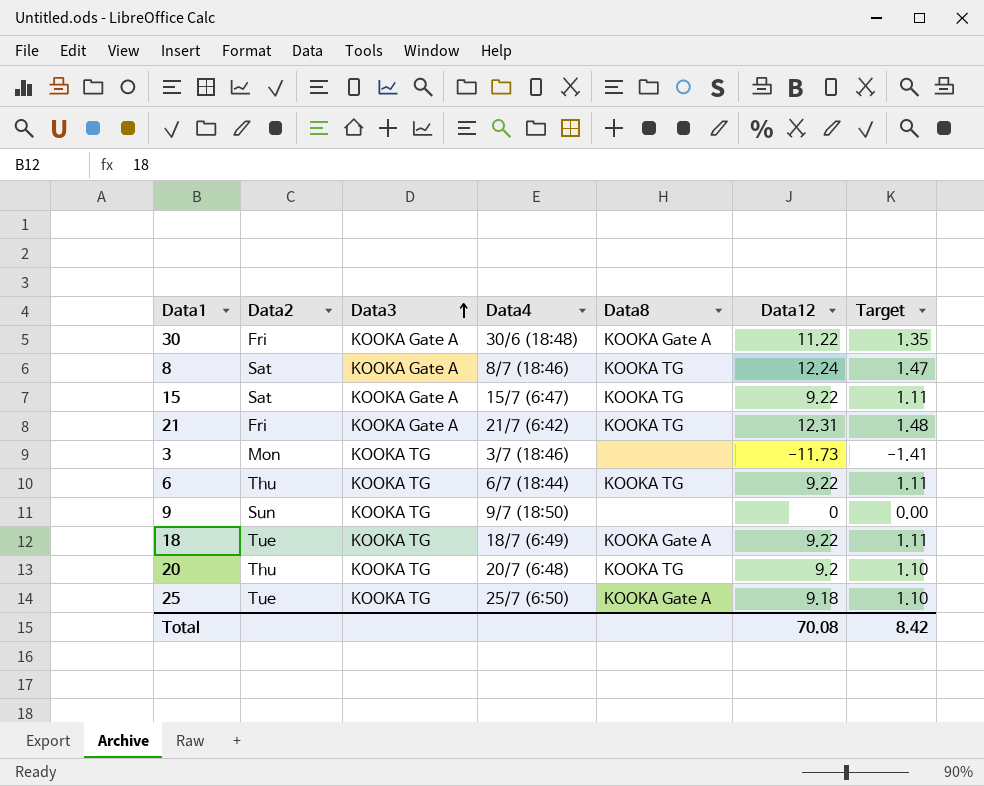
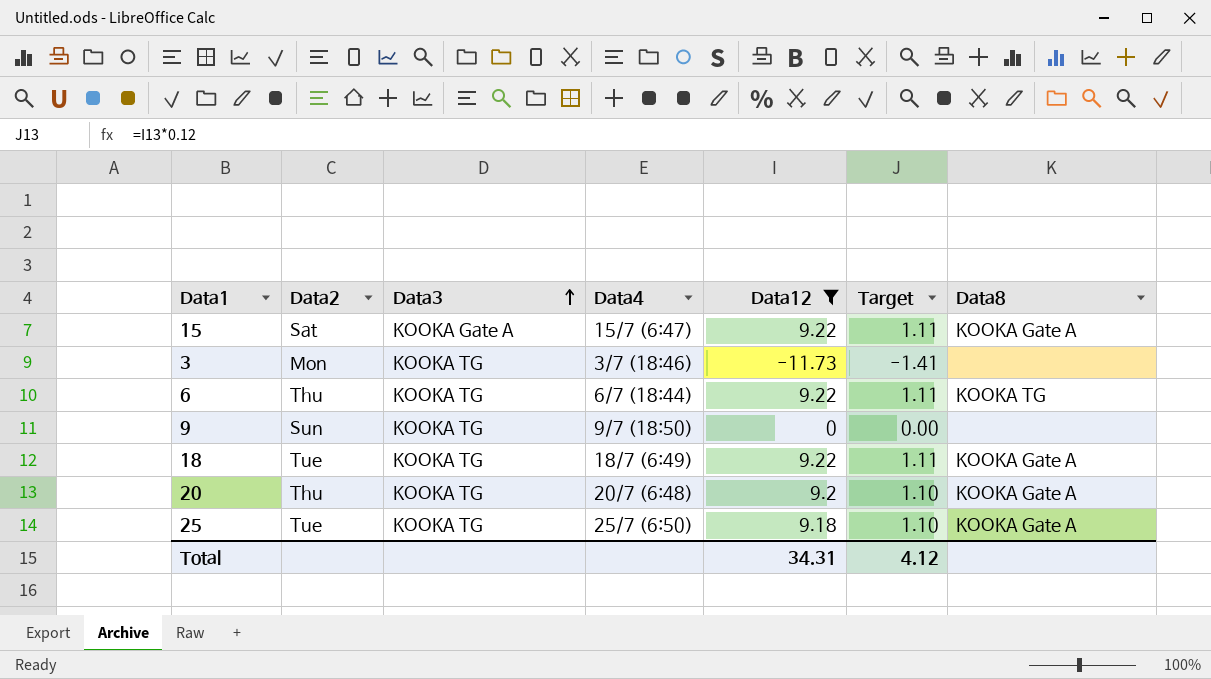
filter: none -> Data12 <= 9.22
column Data8 | position: 5 -> 7
15 | Data8: KOOKA TG -> KOOKA Gate A
20 | Data8: KOOKA TG -> KOOKA Gate A
Total | Data12: 70.08 -> 34.31
Total | Target: 8.42 -> 4.12

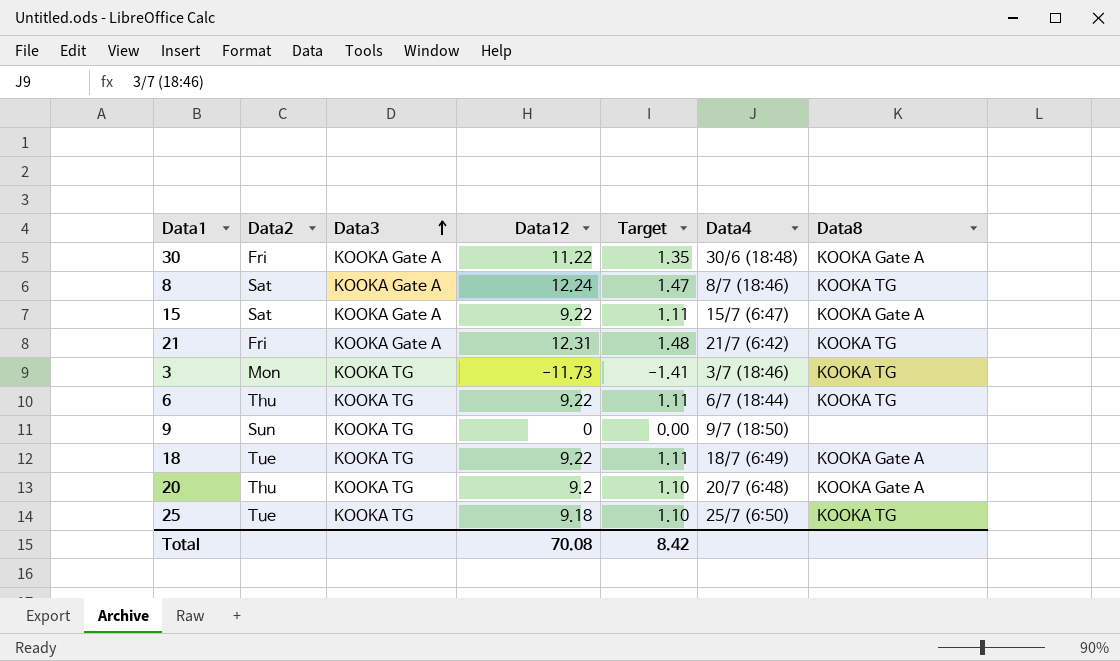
filter: Data12 <= 9.22 -> none
column Data4 | position: 4 -> 6
3 | Data8: none -> KOOKA TG
25 | Data8: KOOKA Gate A -> KOOKA TG
Total | Data12: 34.31 -> 70.08
Total | Target: 4.12 -> 8.42

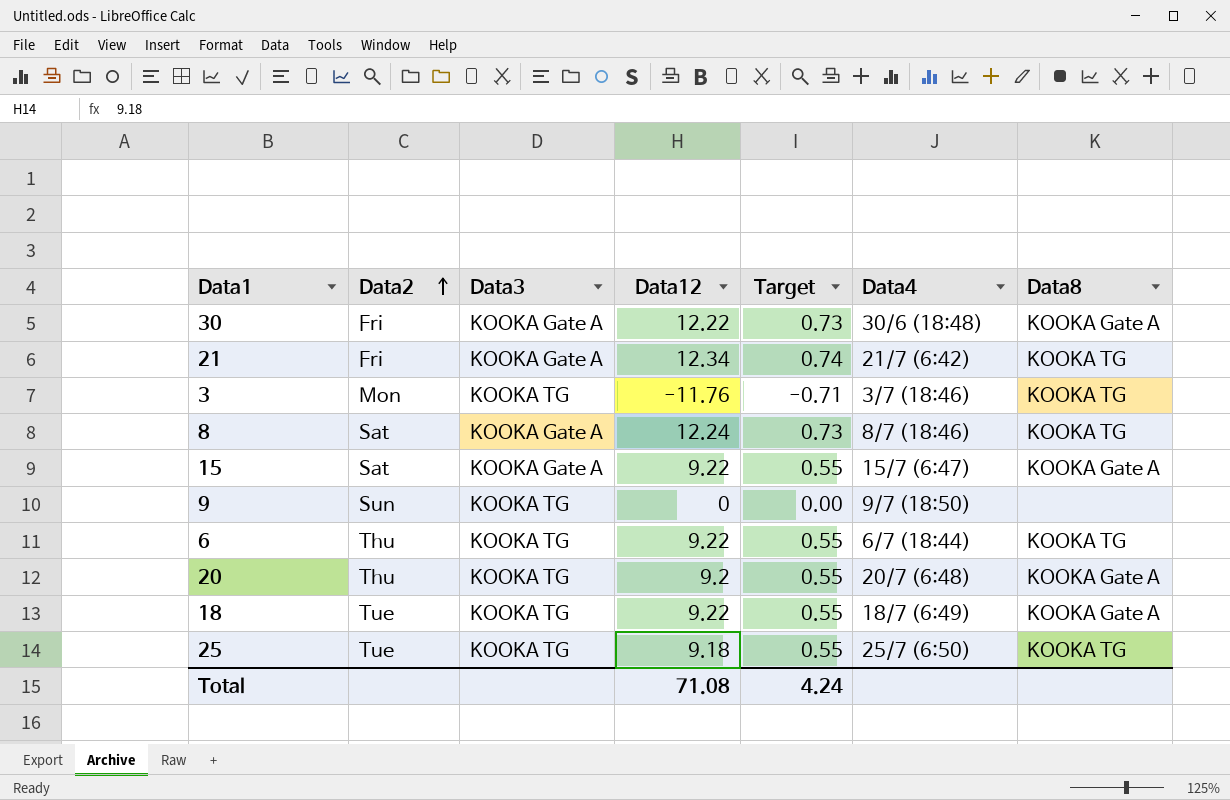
row order: Data3 ascending -> Data2 ascending
column Target | formula: [Data12] * 0.12 -> [Data12] * 0.06
30 | Data12: 11.22 -> 12.22
21 | Data12: 12.31 -> 12.34
3 | Data12: -11.73 -> -11.76
Total | Data12: 70.08 -> 71.08
Total | Target: 8.42 -> 4.24

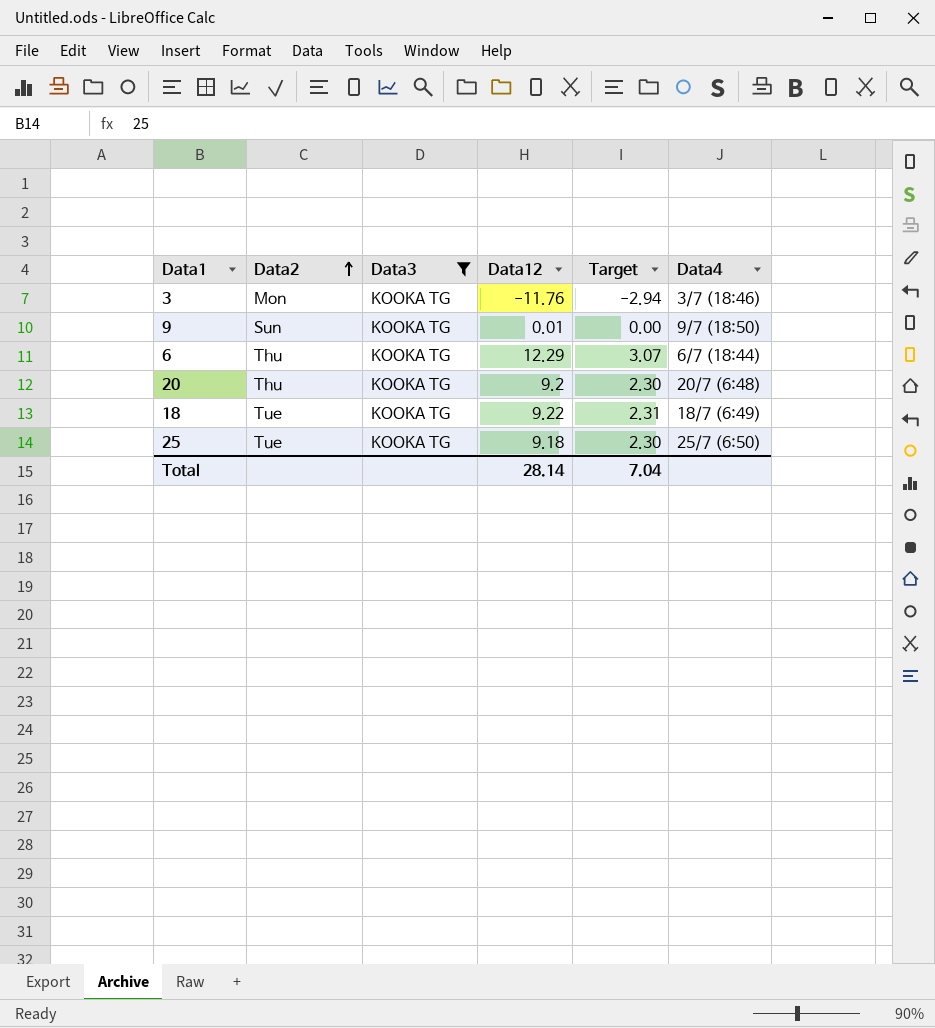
filter: none -> Data3 = KOOKA TG
column Data8 | position: 7 -> none
column Target | formula: [Data12] * 0.06 -> [Data12] * 0.25
9 | Data12: 0 -> 0.01
6 | Data12: 9.22 -> 12.29
Total | Data12: 71.08 -> 28.14
Total | Target: 4.24 -> 7.04

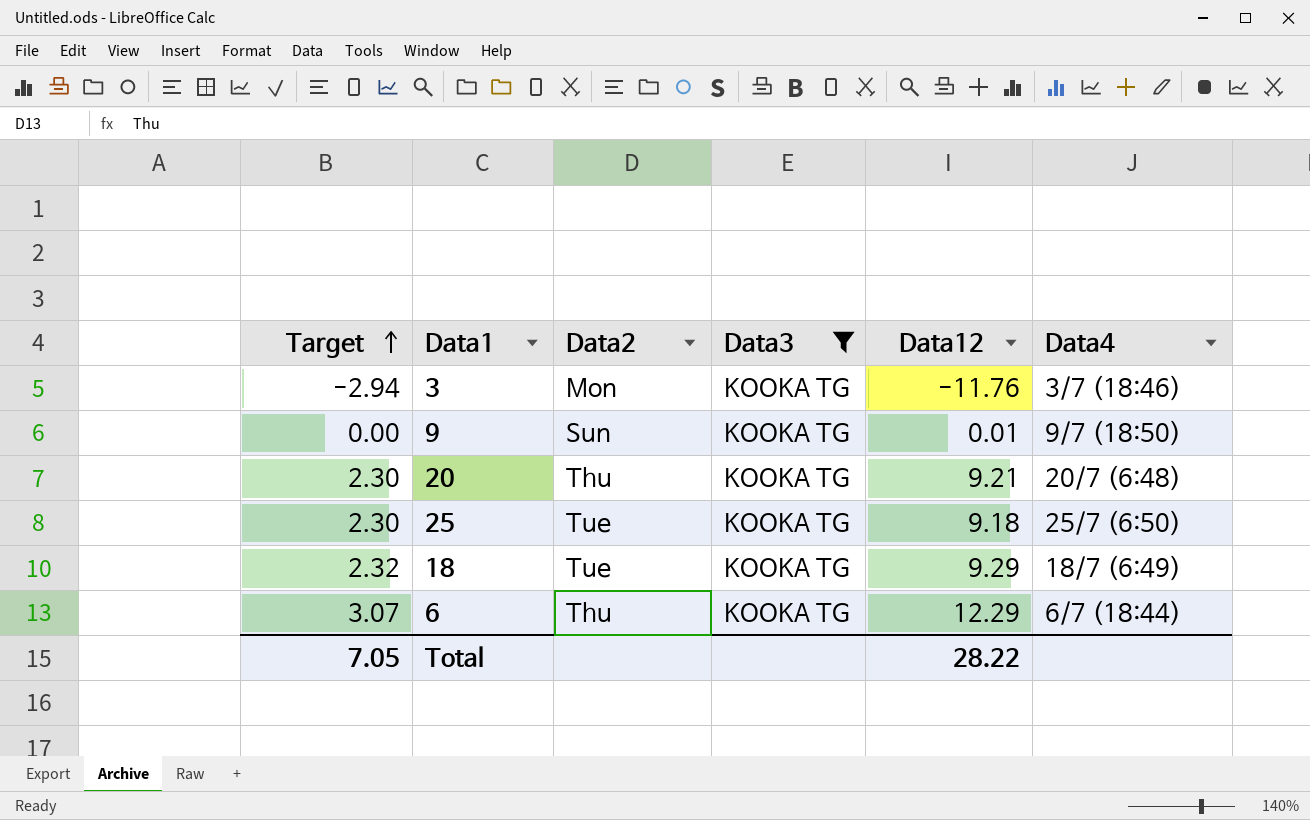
row order: Data2 ascending -> Target ascending
column Target | position: 5 -> 1
20 | Data12: 9.2 -> 9.21
18 | Target: 2.31 -> 2.32
18 | Data12: 9.22 -> 9.29
Total | Target: 7.04 -> 7.05
Total | Data12: 28.14 -> 28.22

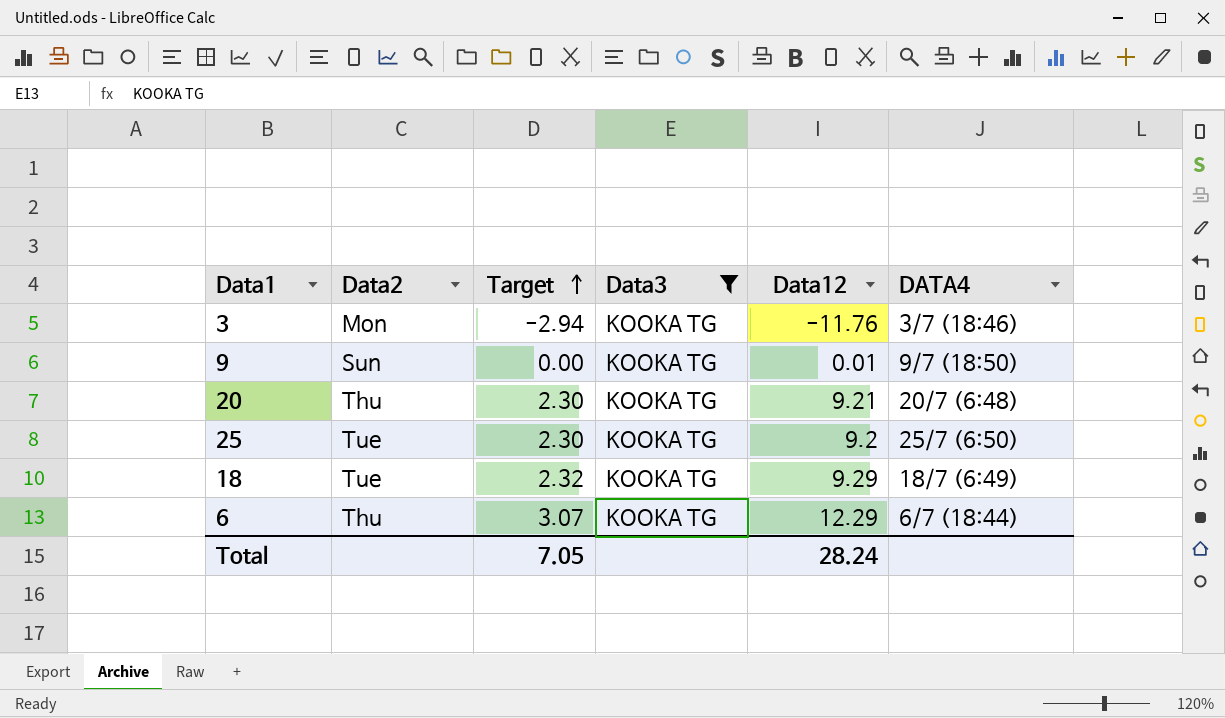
column Target | position: 1 -> 3
column name: Data4 -> DATA4
25 | Data12: 9.18 -> 9.2
Total | Data12: 28.22 -> 28.24

